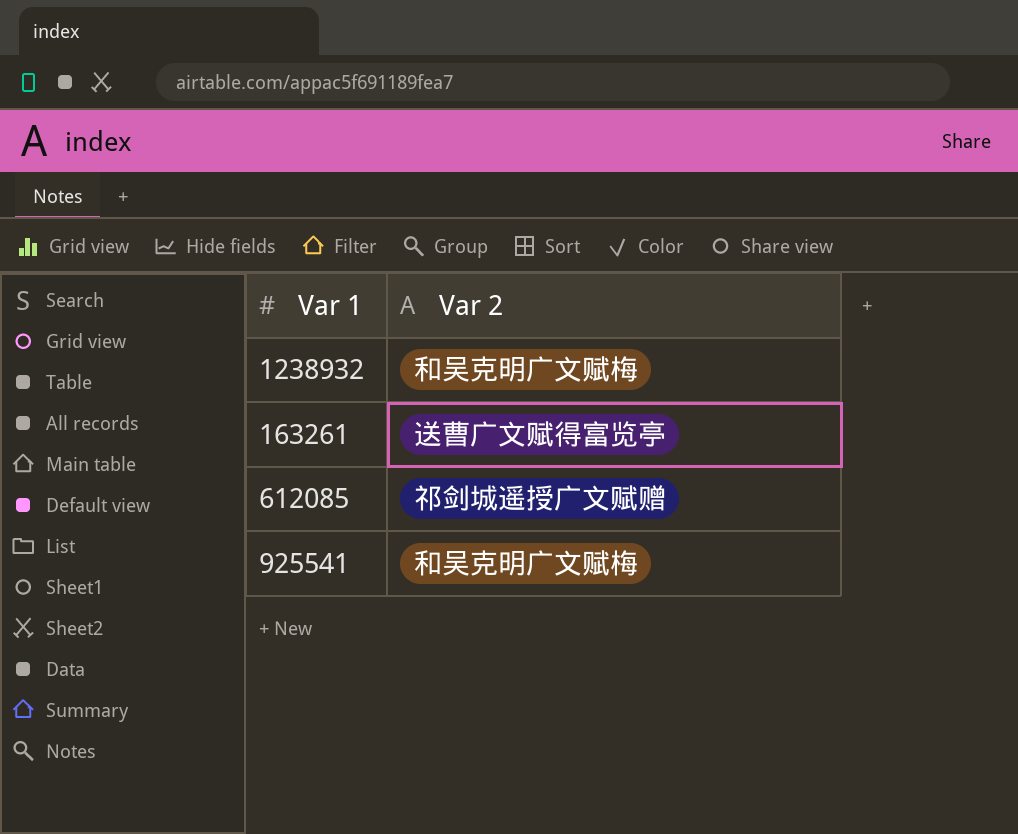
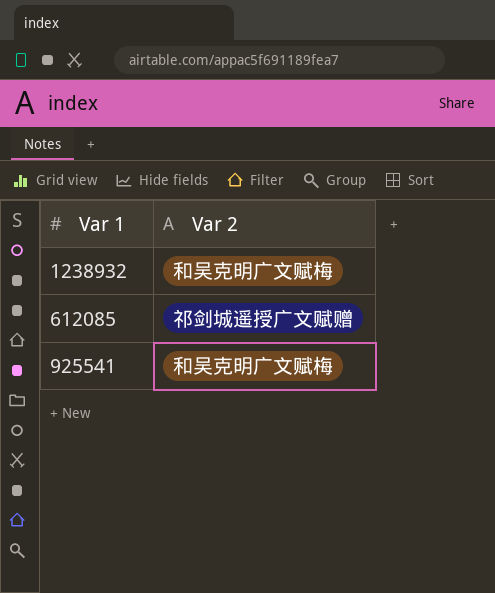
row 163261: 送曹广文赋得富览亭 -> none

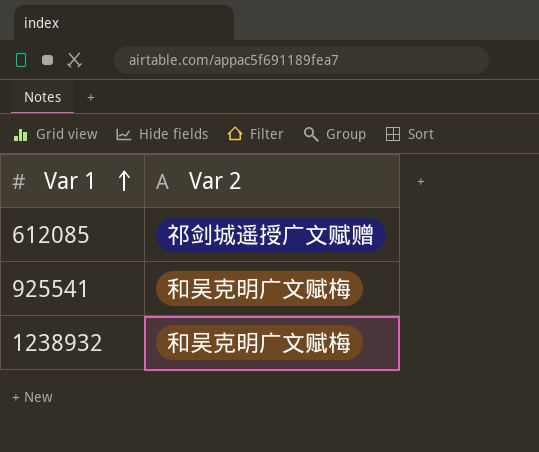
row order: none -> Var 1 ascending

